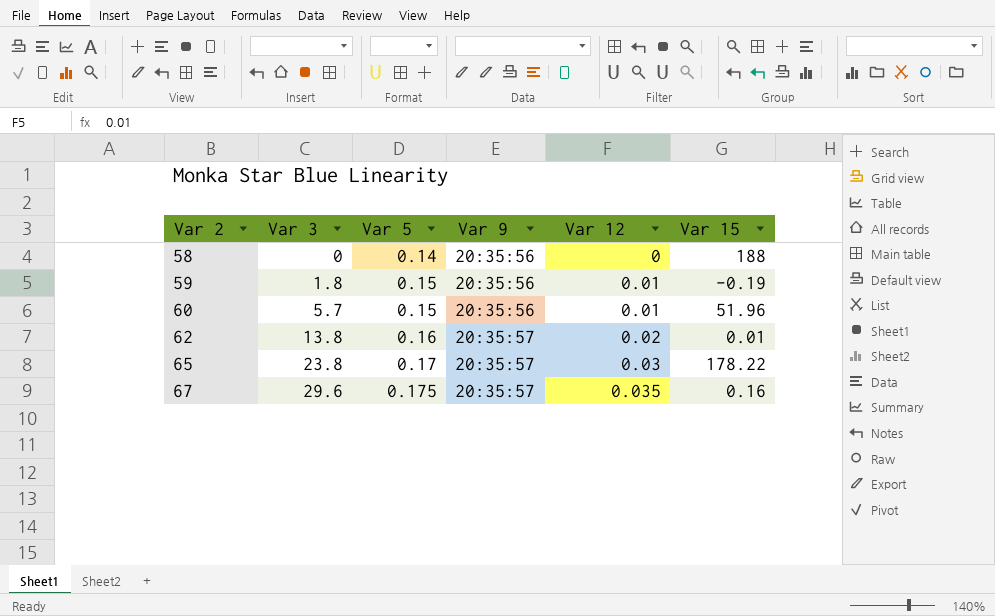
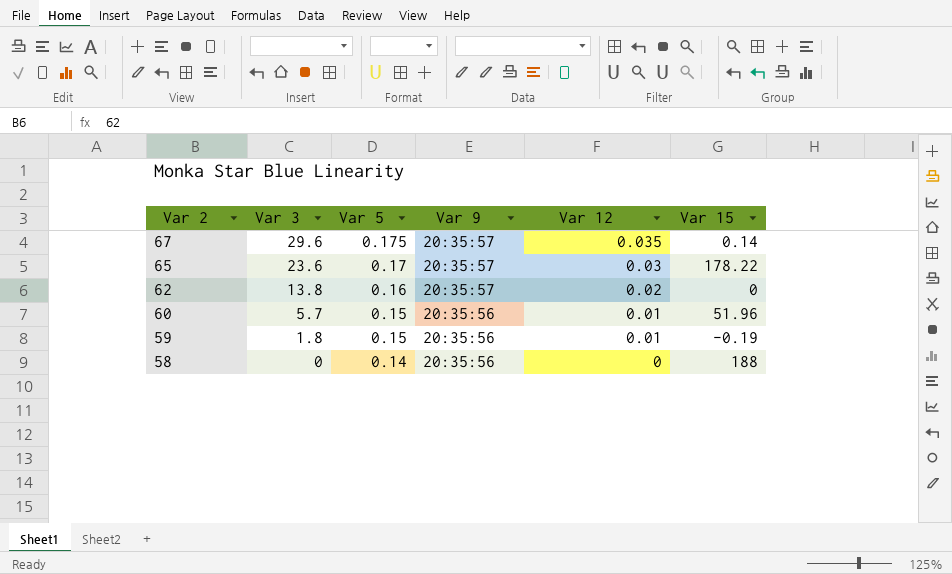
row order: Var 2 ascending -> Var 2 descending
67 | Var 15: 0.16 -> 0.14
65 | Var 3: 23.8 -> 23.6
62 | Var 15: 0.01 -> 0

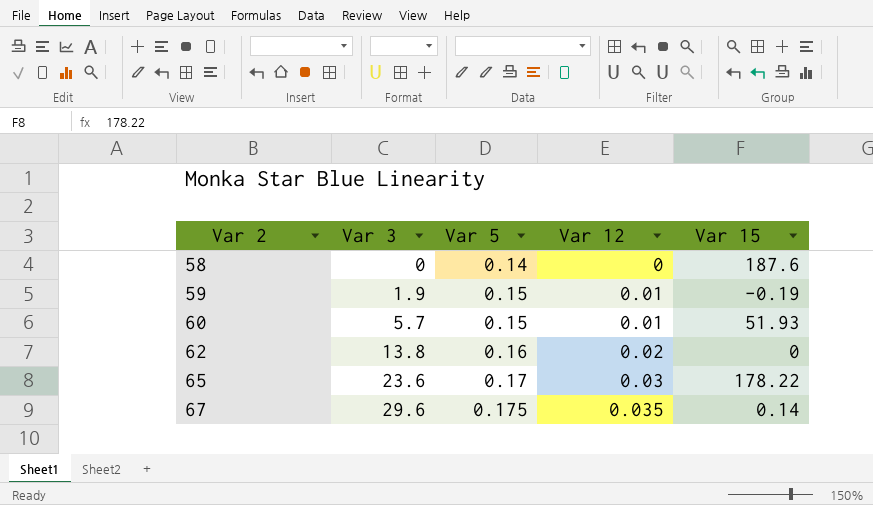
row order: Var 2 descending -> Var 2 ascending
column Var 9 | position: 4 -> none
58 | Var 15: 188 -> 187.6
59 | Var 3: 1.8 -> 1.9
60 | Var 15: 51.96 -> 51.93

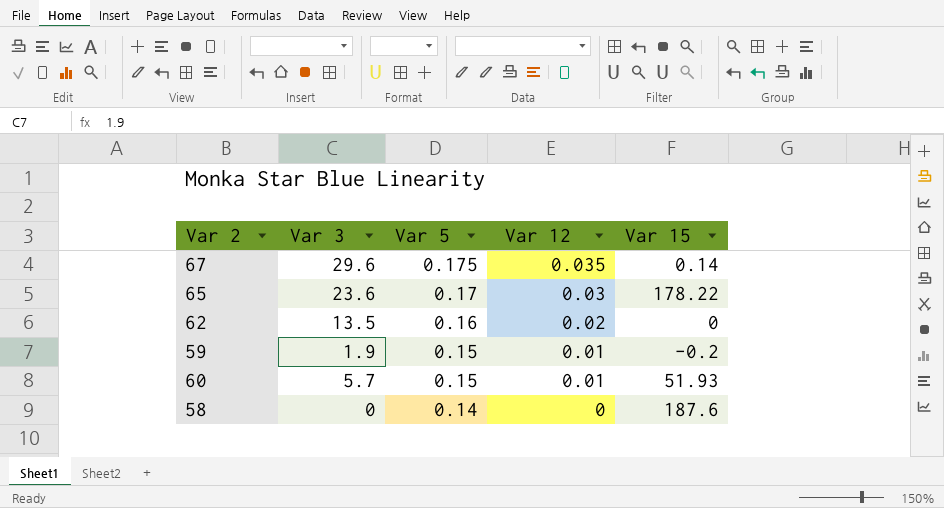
row order: Var 2 ascending -> Var 5 descending
62 | Var 3: 13.8 -> 13.5
59 | Var 15: -0.19 -> -0.2

